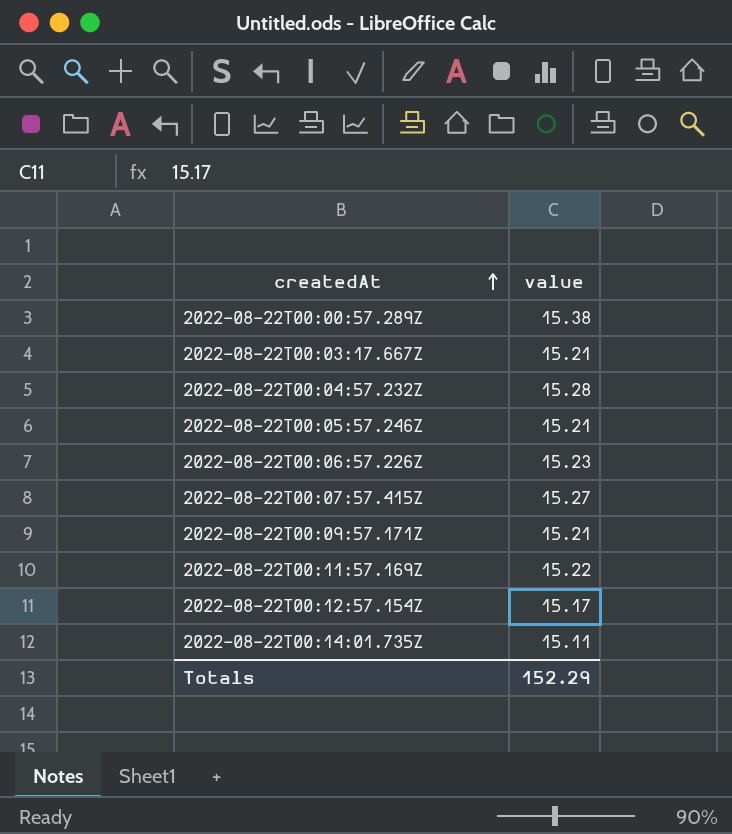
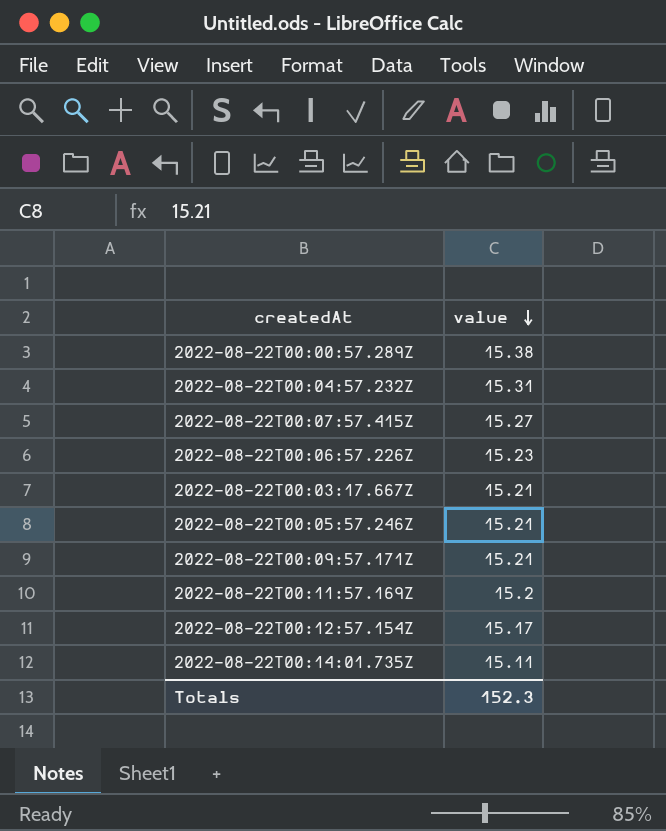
row order: createdAt ascending -> value descending
2022-08-22T00:04:57.232Z | value: 15.28 -> 15.31
2022-08-22T00:11:57.169Z | value: 15.22 -> 15.2
Totals | value: 152.29 -> 152.3

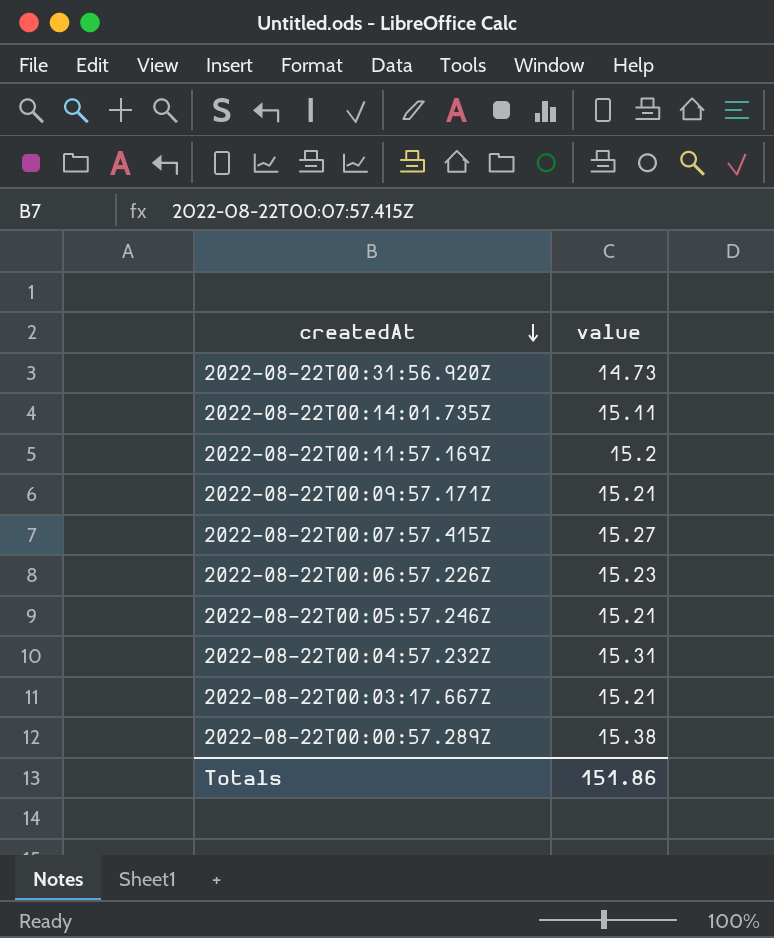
row order: value descending -> createdAt descending
row 2022-08-22T00:12:57.154Z: 15.17 -> none
row 2022-08-22T00:31:56.920Z: none -> 14.73
Totals | value: 152.3 -> 151.86

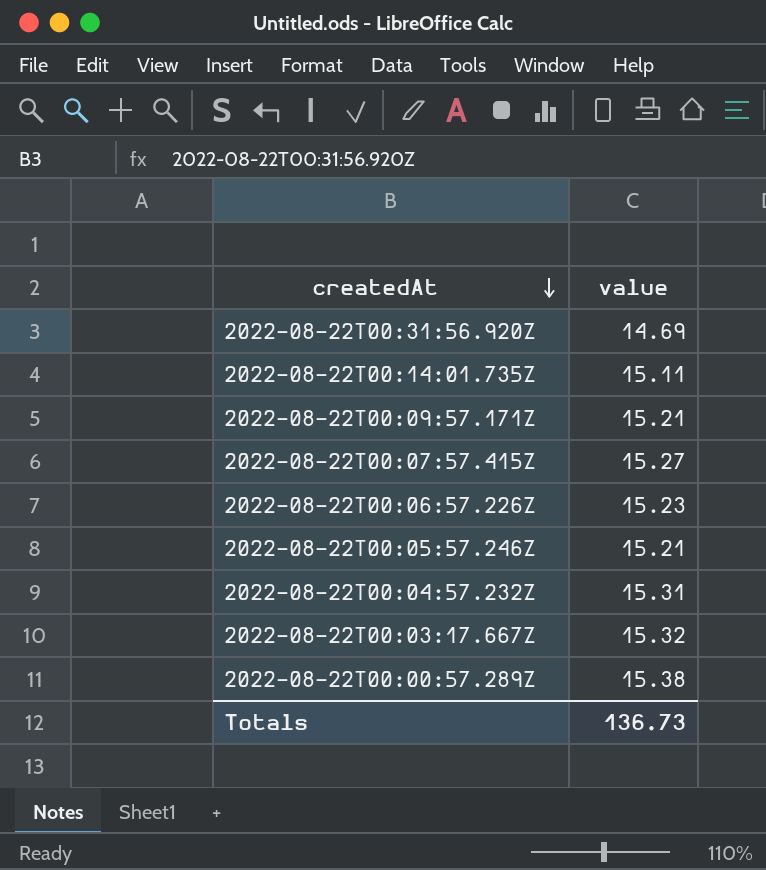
row 2022-08-22T00:11:57.169Z: 15.2 -> none
2022-08-22T00:31:56.920Z | value: 14.73 -> 14.69
2022-08-22T00:03:17.667Z | value: 15.21 -> 15.32
Totals | value: 151.86 -> 136.73

